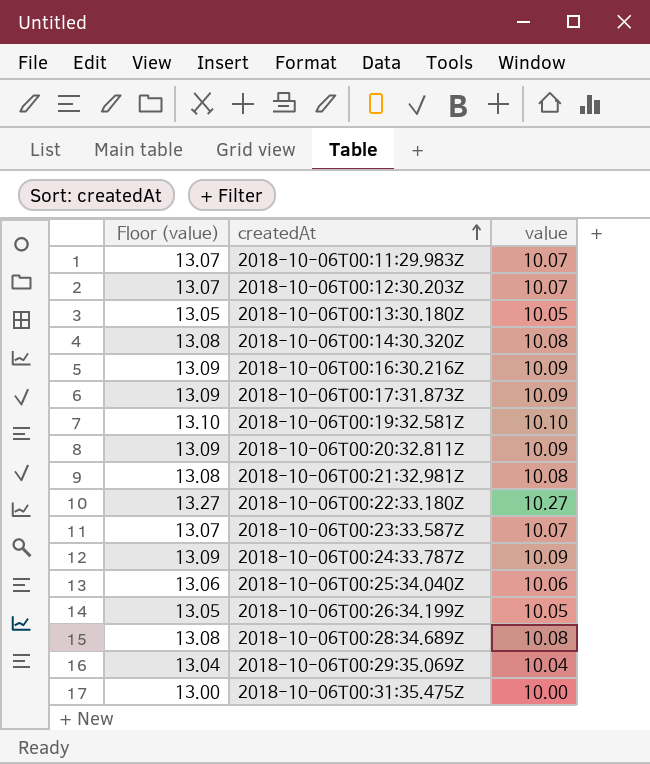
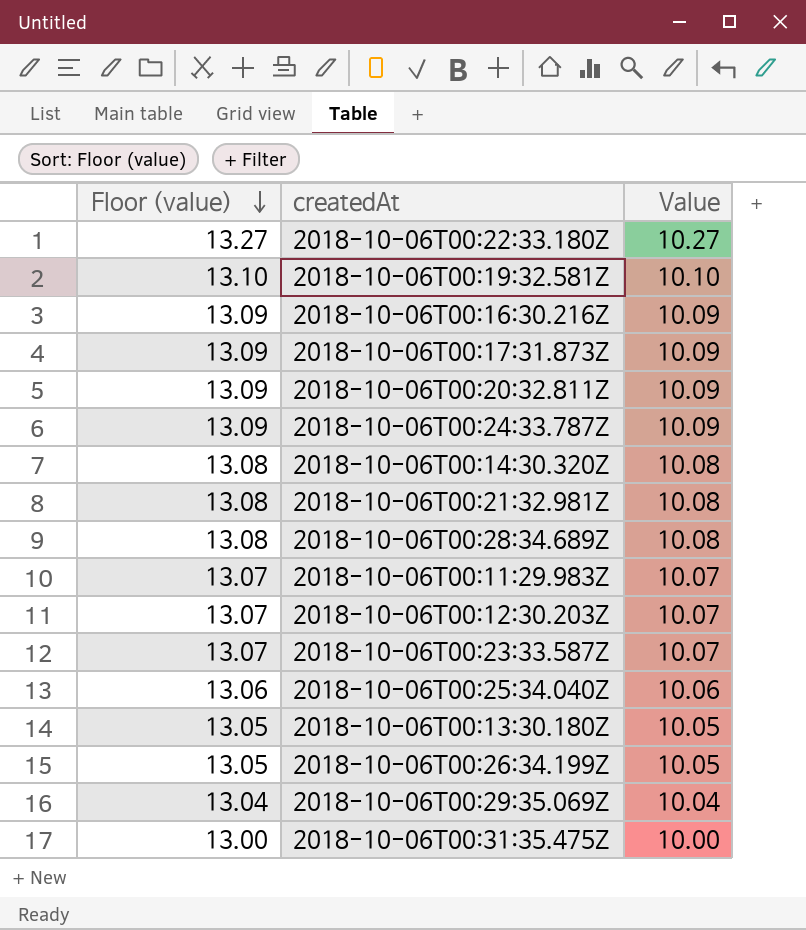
row order: createdAt ascending -> Floor (value) descending
column name: value -> Value

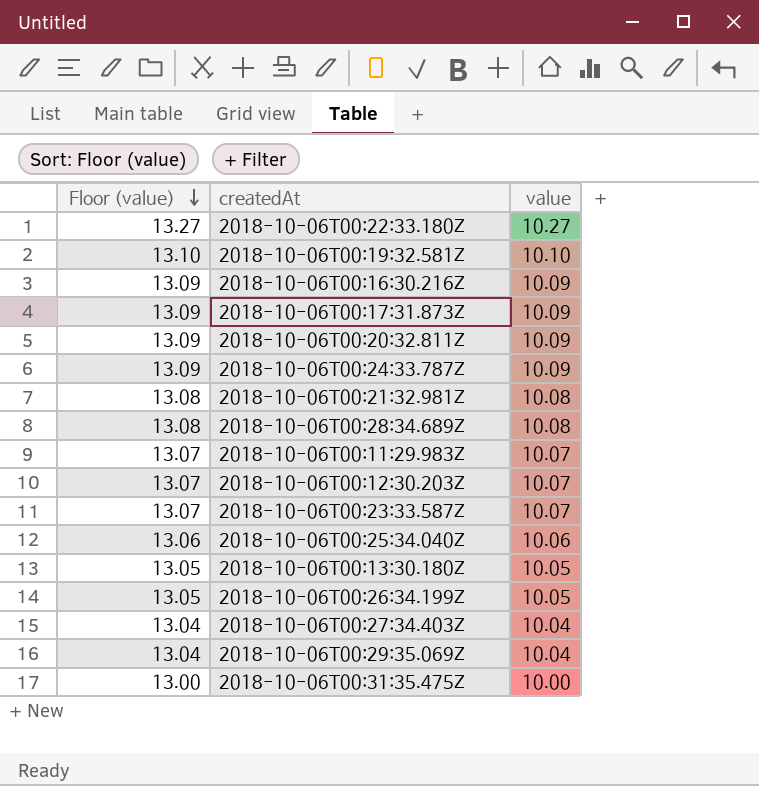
column name: Value -> value
row 2018-10-06T00:14:30.320Z: 13.08 | 10.08 -> none
row 2018-10-06T00:27:34.403Z: none -> 13.04 | 10.04

